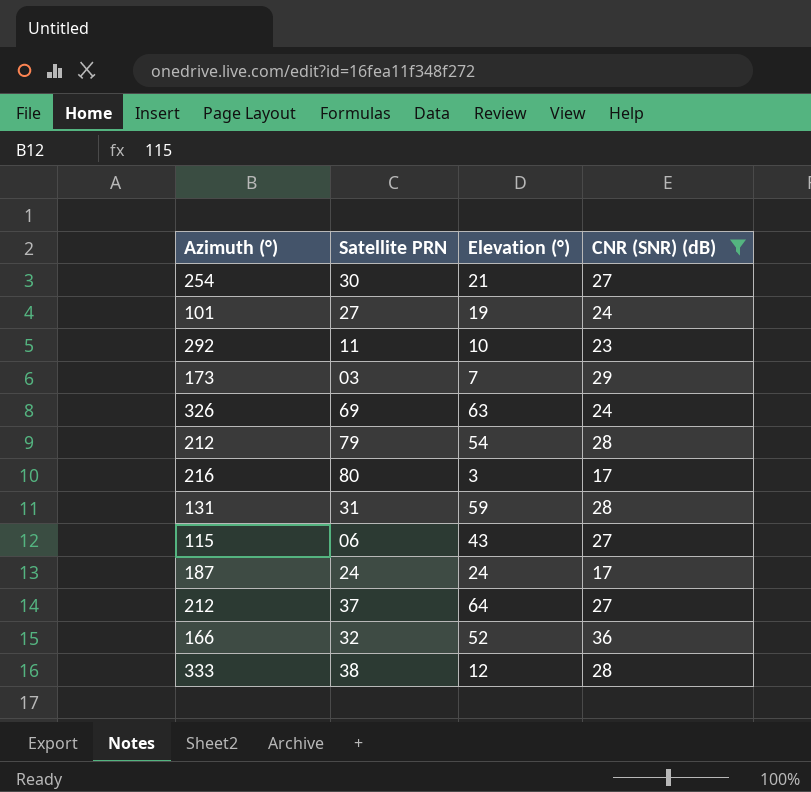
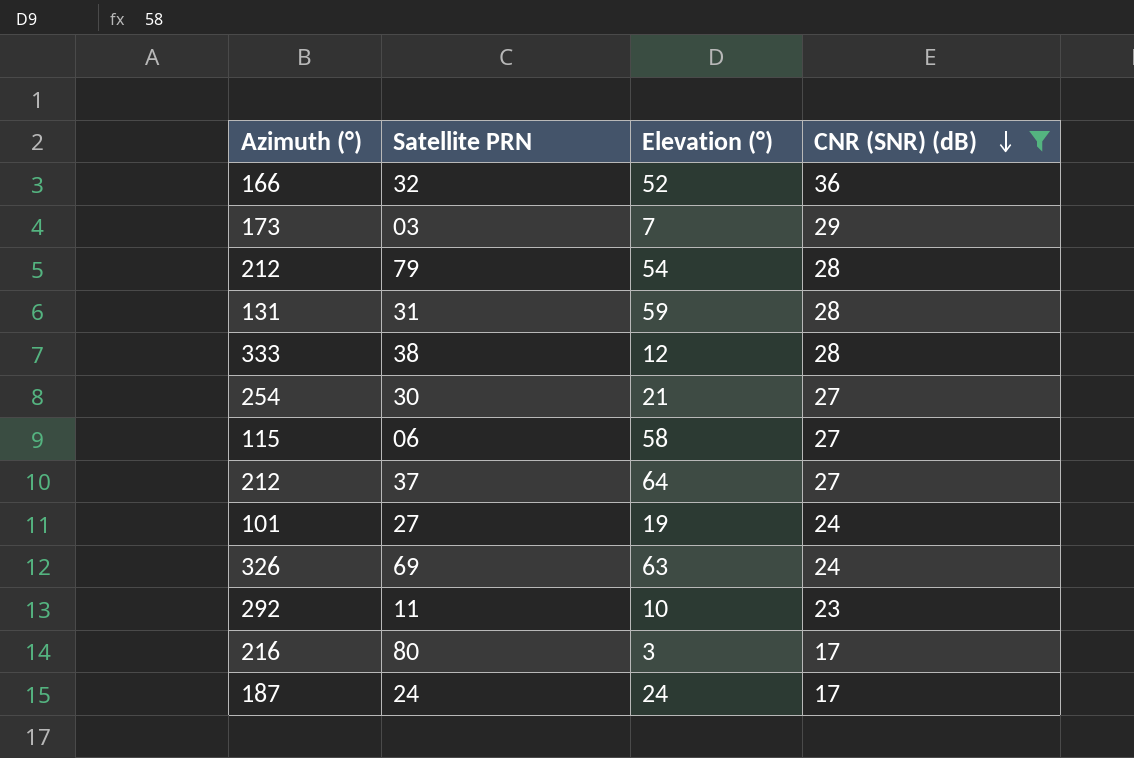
row order: none -> CNR (SNR) (dB) descending
06 | Elevation (°): 43 -> 58

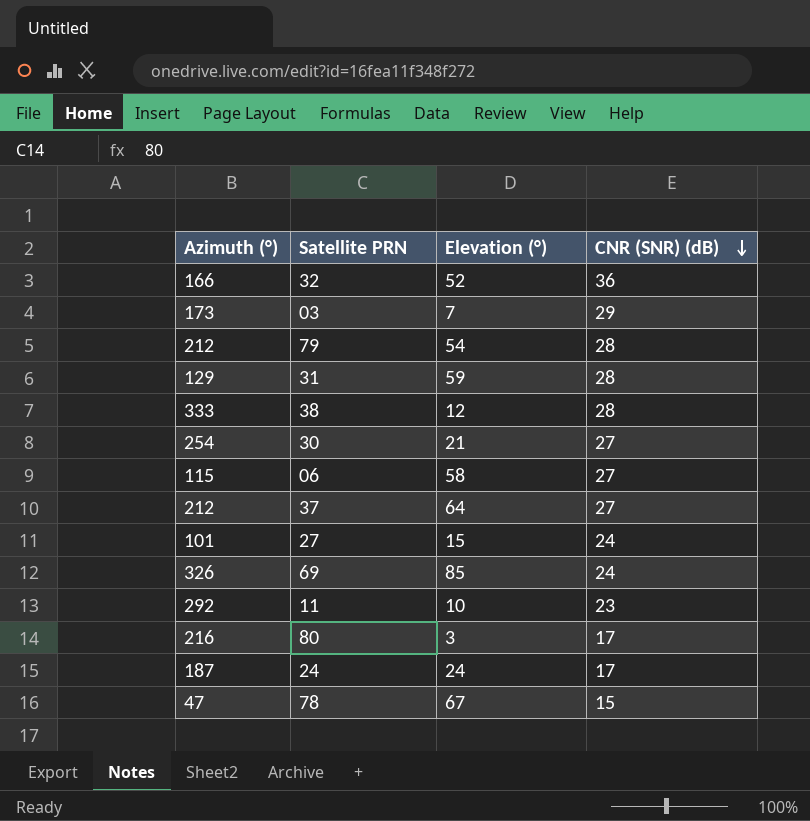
filter: CNR (SNR) (dB) != 15 -> none
31 | Azimuth (°): 131 -> 129
27 | Elevation (°): 19 -> 15
69 | Elevation (°): 63 -> 85

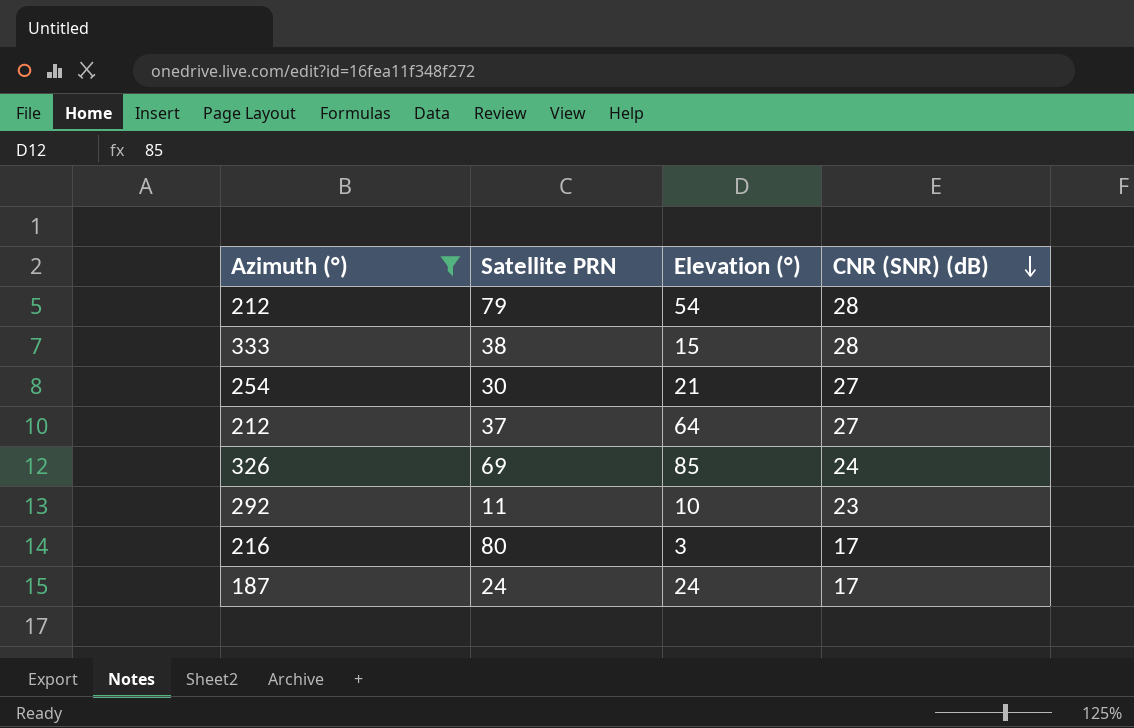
filter: none -> Azimuth (°) >= 187
38 | Elevation (°): 12 -> 15

